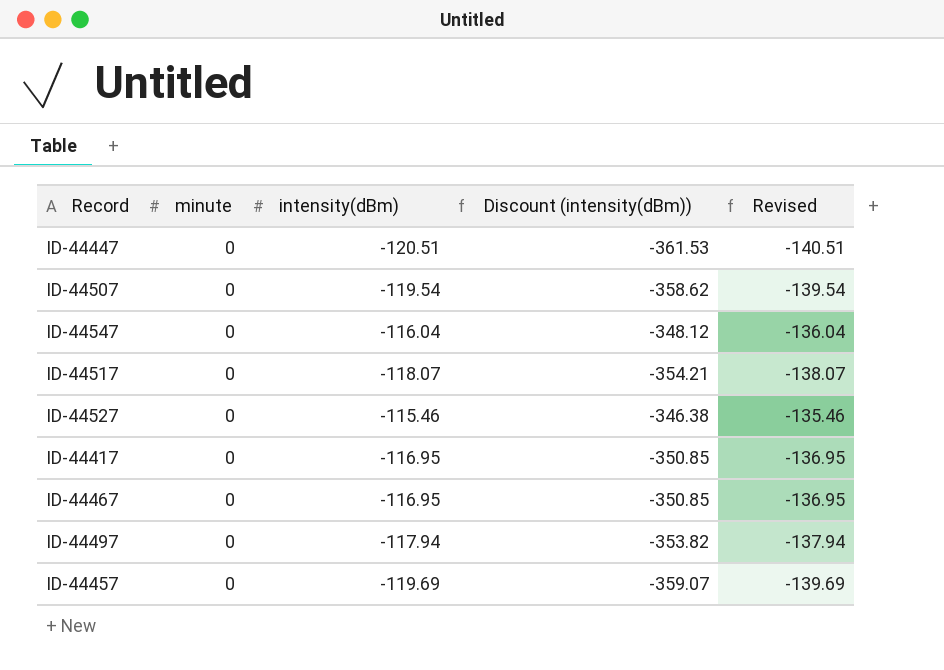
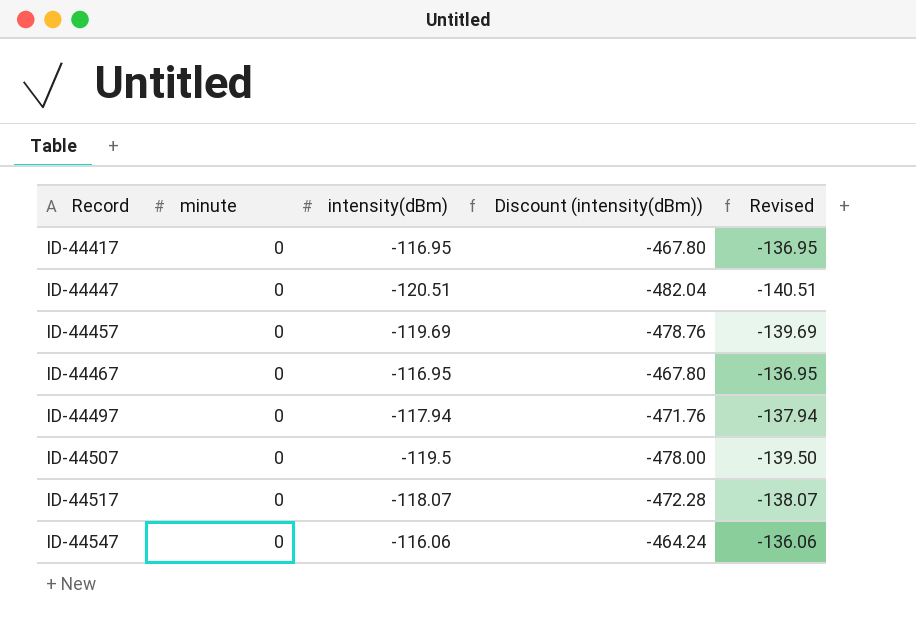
row order: none -> Record ascending
column Discount (intensity(dBm)) | formula: [intensity(dBm)] * 3 -> [intensity(dBm)] * 4
row ID-44527: 0 | -115.46 | -346.38 | -135.46 -> none
ID-44507 | intensity(dBm): -119.54 -> -119.5
ID-44507 | Revised: -139.54 -> -139.50
ID-44547 | intensity(dBm): -116.04 -> -116.06
ID-44547 | Revised: -136.04 -> -136.06

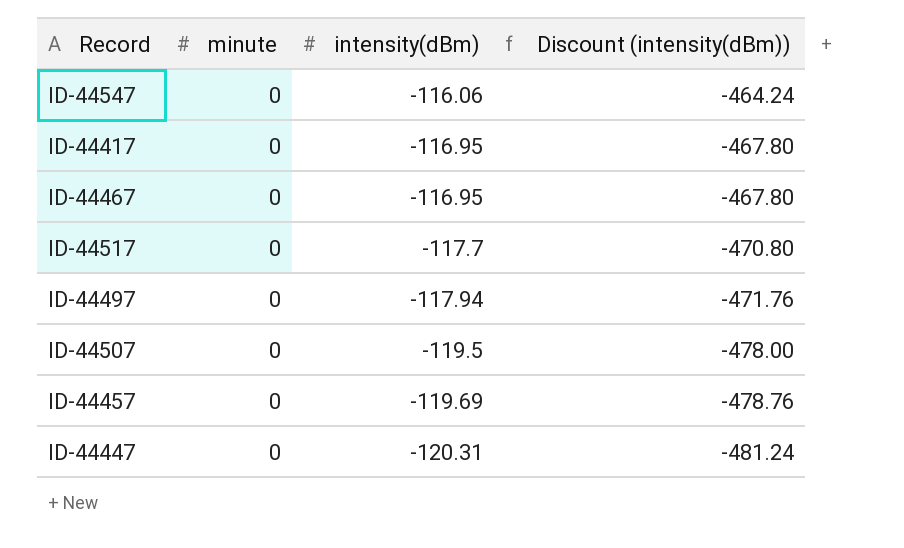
row order: Record ascending -> intensity(dBm) descending
column Revised | formula: [intensity(dBm)] - 20 -> none
ID-44517 | intensity(dBm): -118.07 -> -117.7
ID-44517 | Discount (intensity(dBm)): -472.28 -> -470.80
ID-44447 | intensity(dBm): -120.51 -> -120.31
ID-44447 | Discount (intensity(dBm)): -482.04 -> -481.24

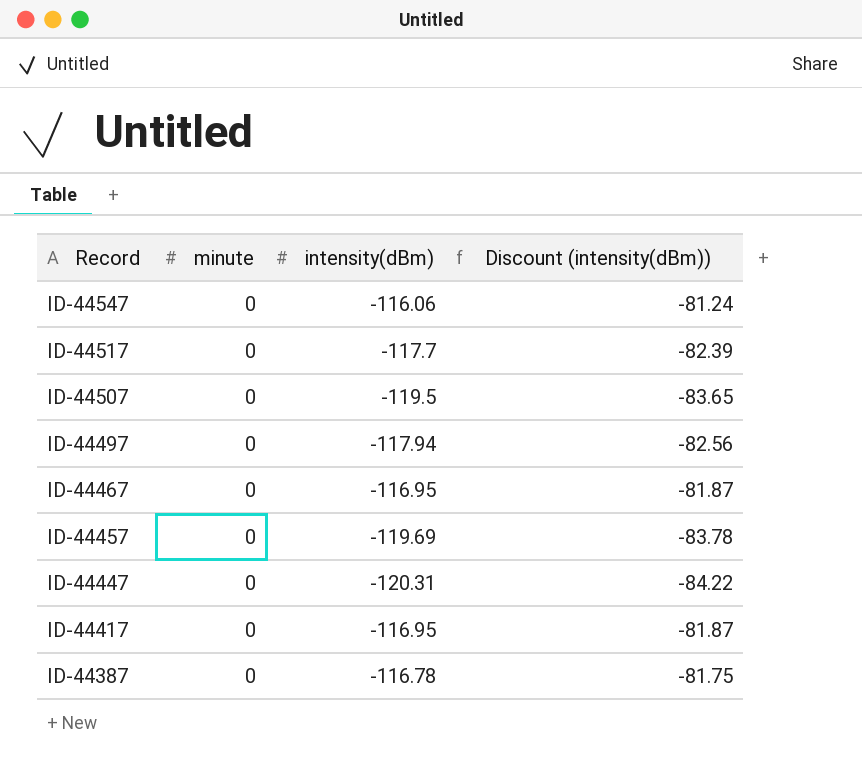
row order: intensity(dBm) descending -> Record descending
column Discount (intensity(dBm)) | formula: [intensity(dBm)] * 4 -> [intensity(dBm)] * 0.7
row ID-44387: none -> 0 | -116.78 | -81.75

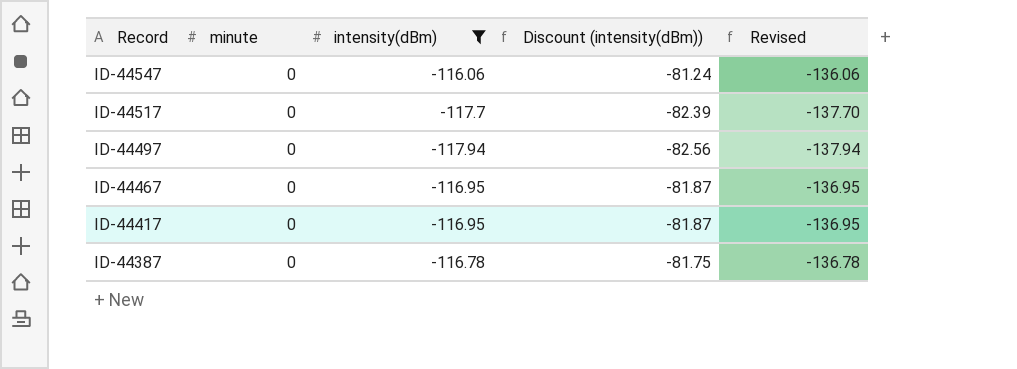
filter: none -> intensity(dBm) >= -117.94
column Revised | formula: none -> [intensity(dBm)] - 20

